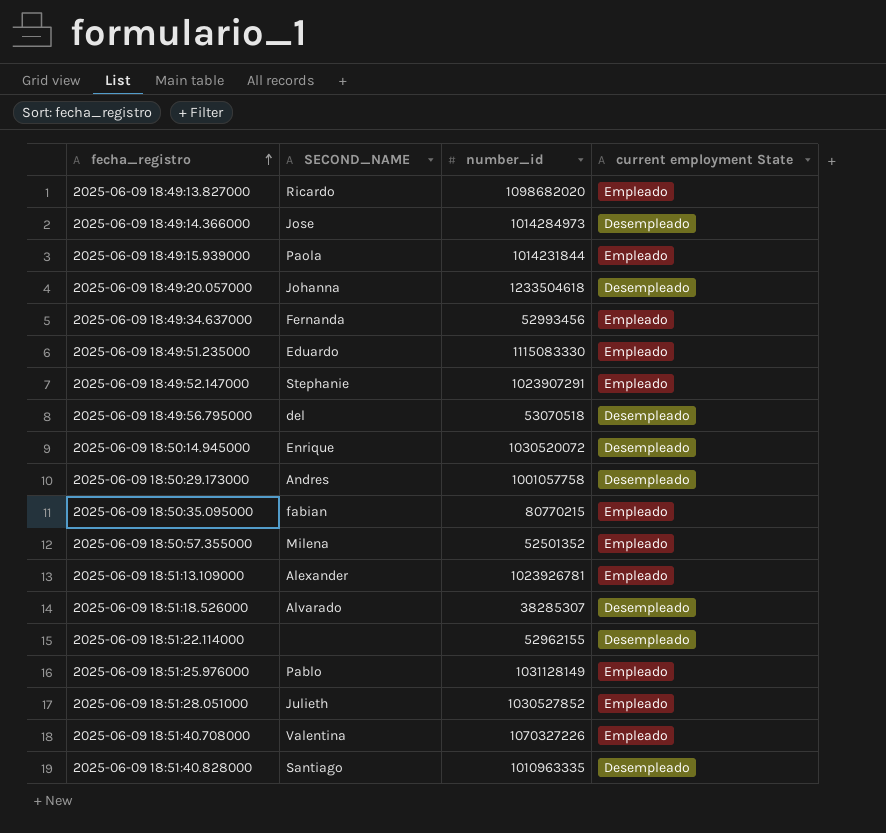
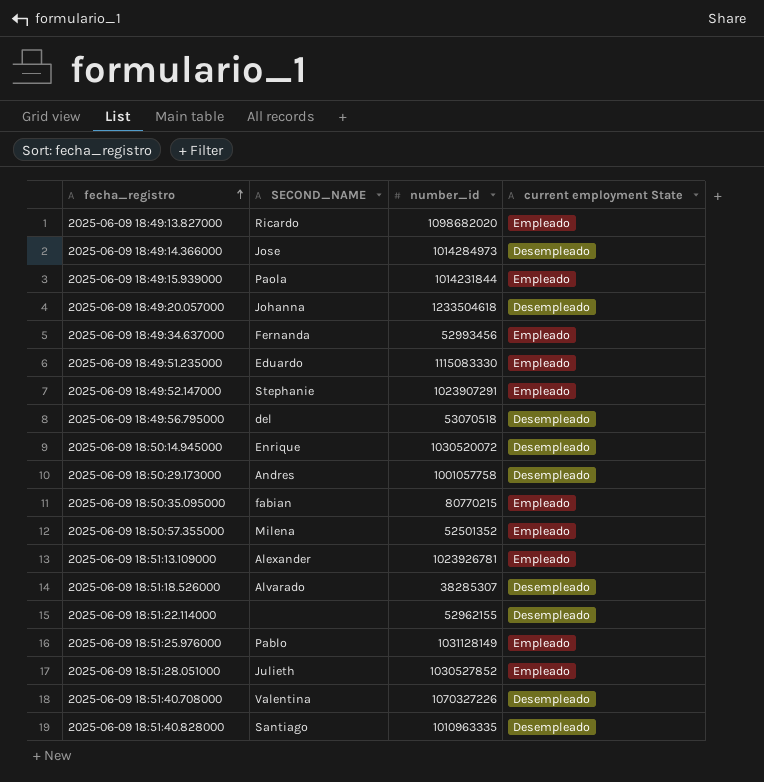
2025-06-09 18:51:40.708000 | current employment State: Empleado -> Desempleado

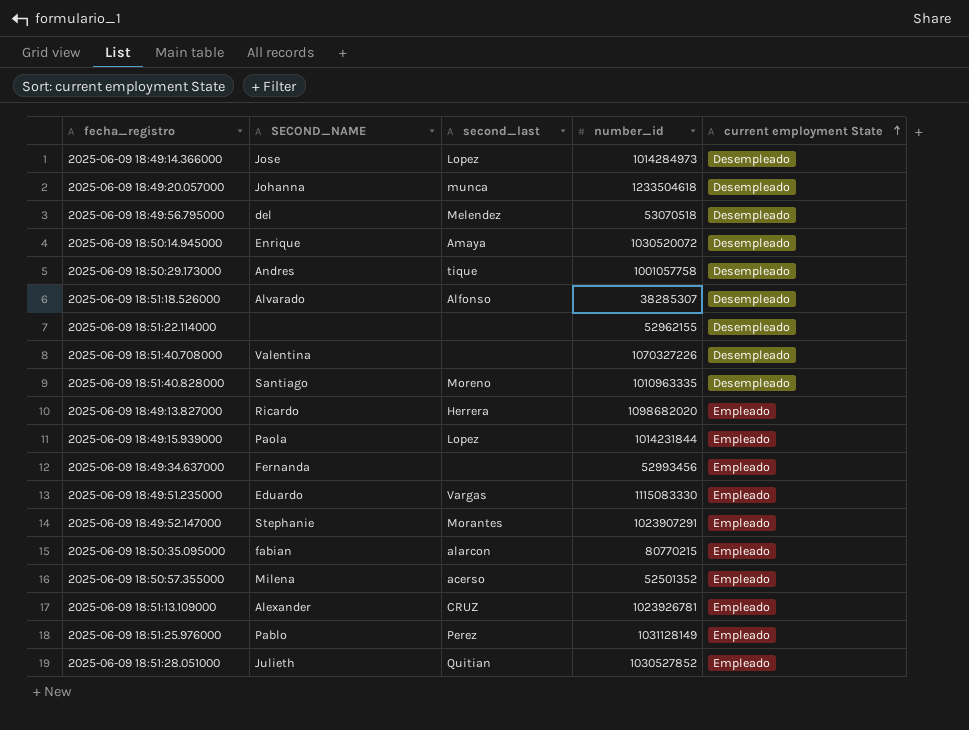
row order: fecha_registro ascending -> current employment State ascending
column second_last | position: none -> 3

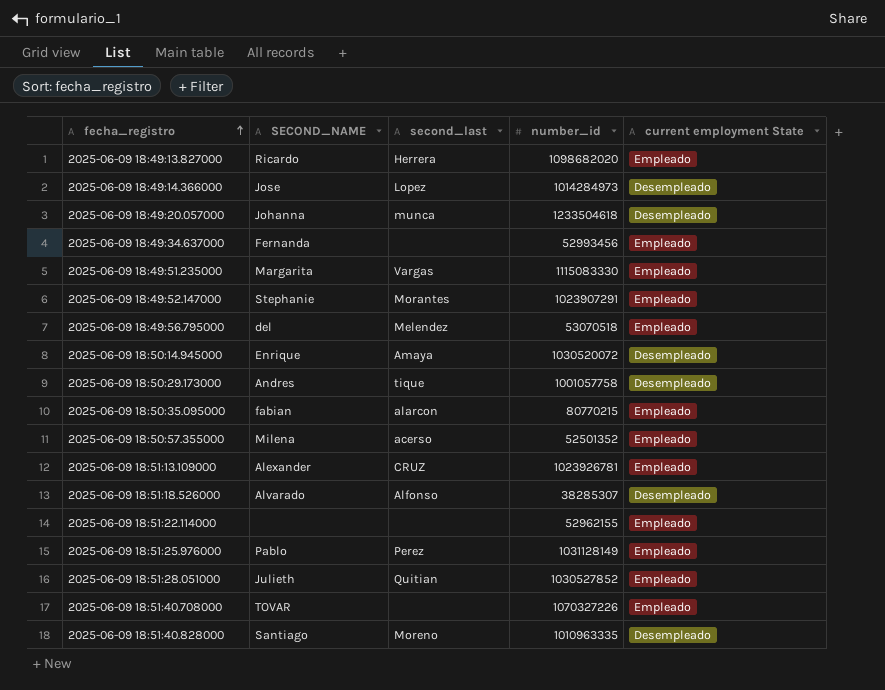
row order: current employment State ascending -> fecha_registro ascending
row 2025-06-09 18:49:15.939000: Paola | Lopez | 1014231844 | Empleado -> none
2025-06-09 18:49:51.235000 | SECOND_NAME: Eduardo -> Margarita
2025-06-09 18:49:56.795000 | current employment State: Desempleado -> Empleado
2025-06-09 18:51:22.114000 | current employment State: Desempleado -> Empleado
2025-06-09 18:51:40.708000 | SECOND_NAME: Valentina -> TOVAR
2025-06-09 18:51:40.708000 | current employment State: Desempleado -> Empleado

